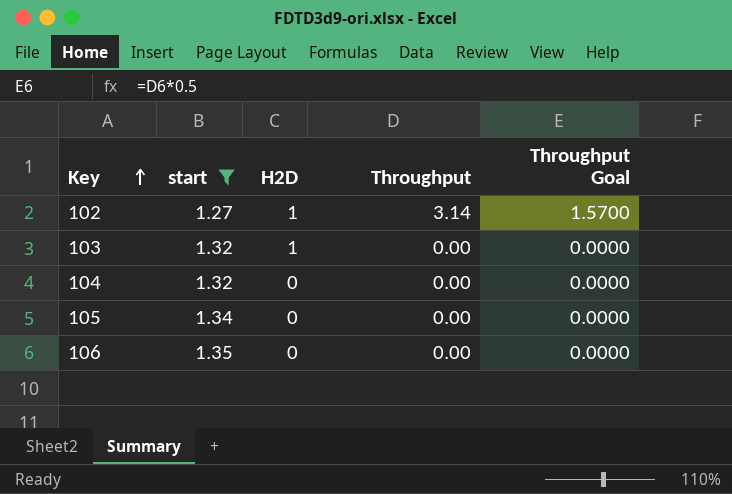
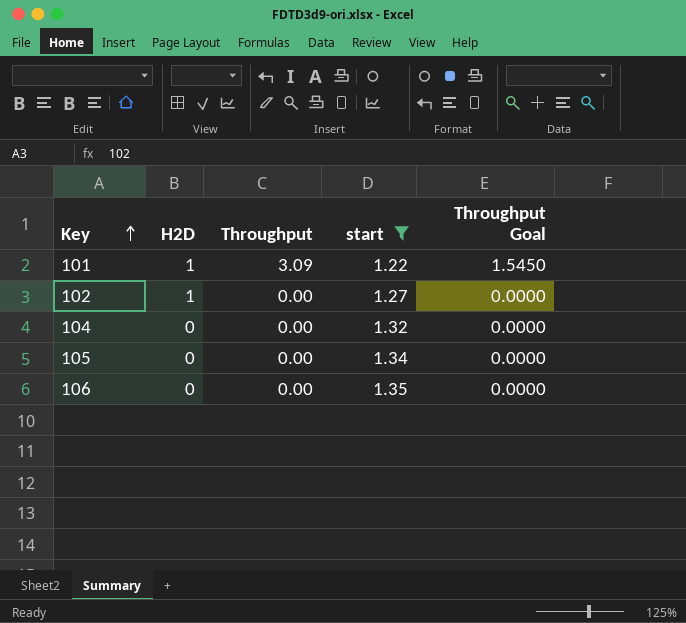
column start | position: 2 -> 4
row 103: 1.32 | 1 | 0.00 | 0.0000 -> none
row 101: none -> 1 | 3.09 | 1.22 | 1.5450
102 | Throughput: 3.14 -> 0.00
102 | Throughput Goal: 1.5700 -> 0.0000

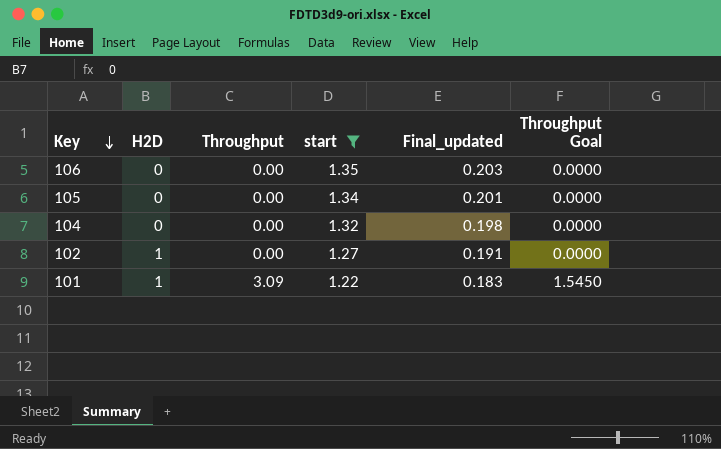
row order: Key ascending -> Key descending
column Final_updated | formula: none -> [start] * 0.15

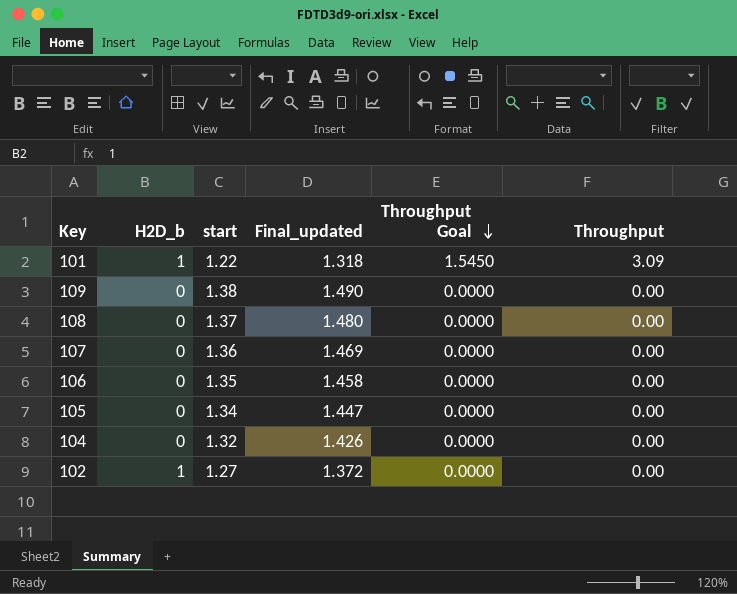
filter: start <= 1.35 -> none
row order: Key descending -> Throughput Goal descending
column name: H2D -> H2D_b
column Final_updated | formula: [start] * 0.15 -> [start] * 1.08
column Throughput | position: 3 -> 6

